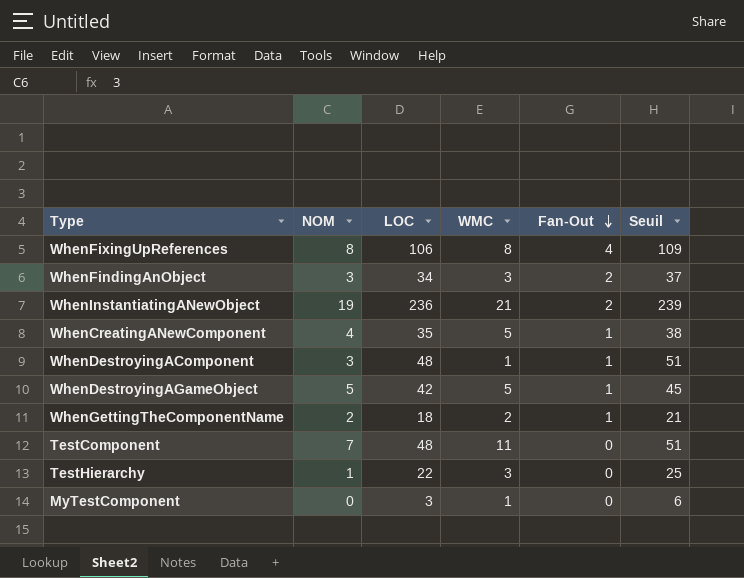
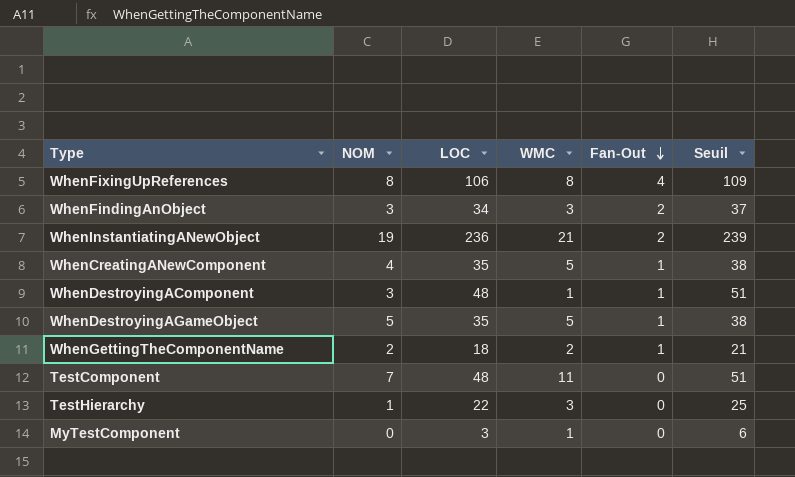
WhenDestroyingAGameObject | LOC: 42 -> 35
WhenDestroyingAGameObject | Seuil: 45 -> 38

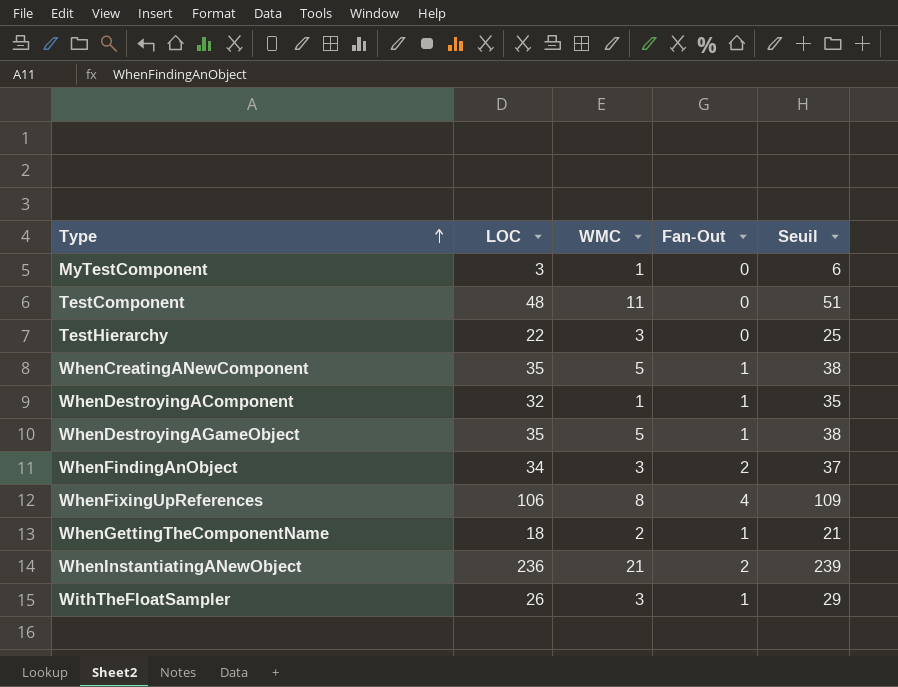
row order: Fan-Out descending -> Type ascending
column NOM | position: 2 -> none
WhenDestroyingAComponent | LOC: 48 -> 32
WhenDestroyingAComponent | Seuil: 51 -> 35
row WithTheFloatSampler: none -> 26 | 3 | 1 | 29

